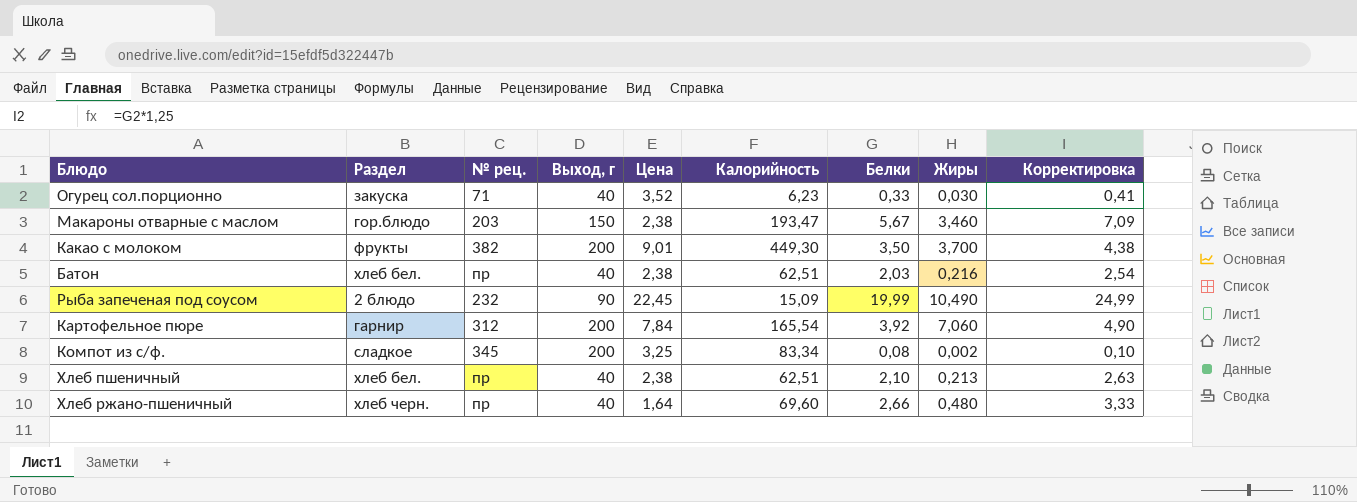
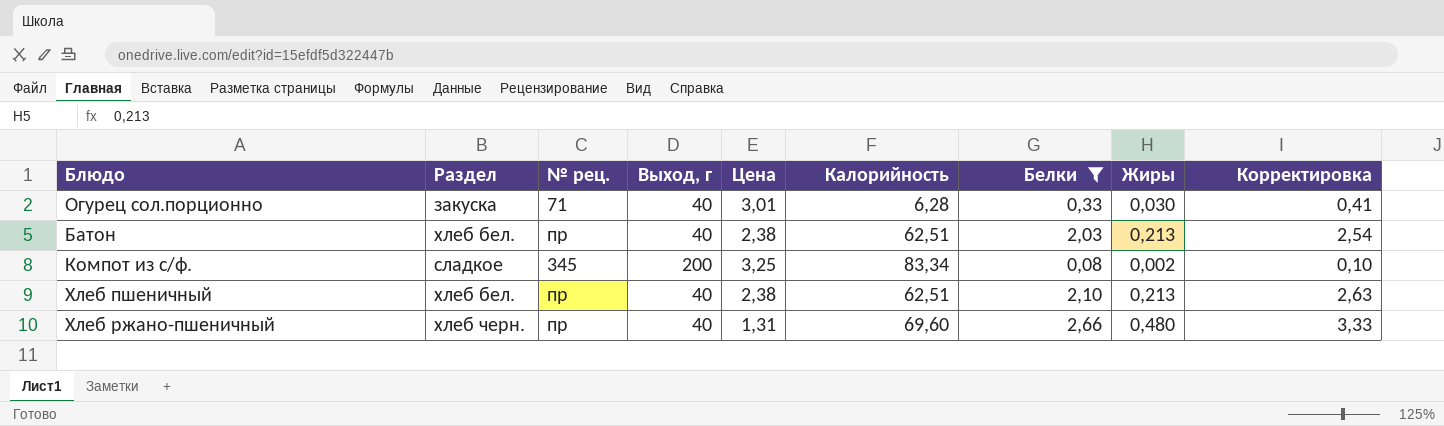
filter: none -> Белки <= 2,66
Огурец сол.порционно | Цена: 3,52 -> 3,01
Огурец сол.порционно | Калорийность: 6,23 -> 6,28
Батон | Жиры: 0,216 -> 0,213
Хлеб ржано-пшеничный | Цена: 1,64 -> 1,31

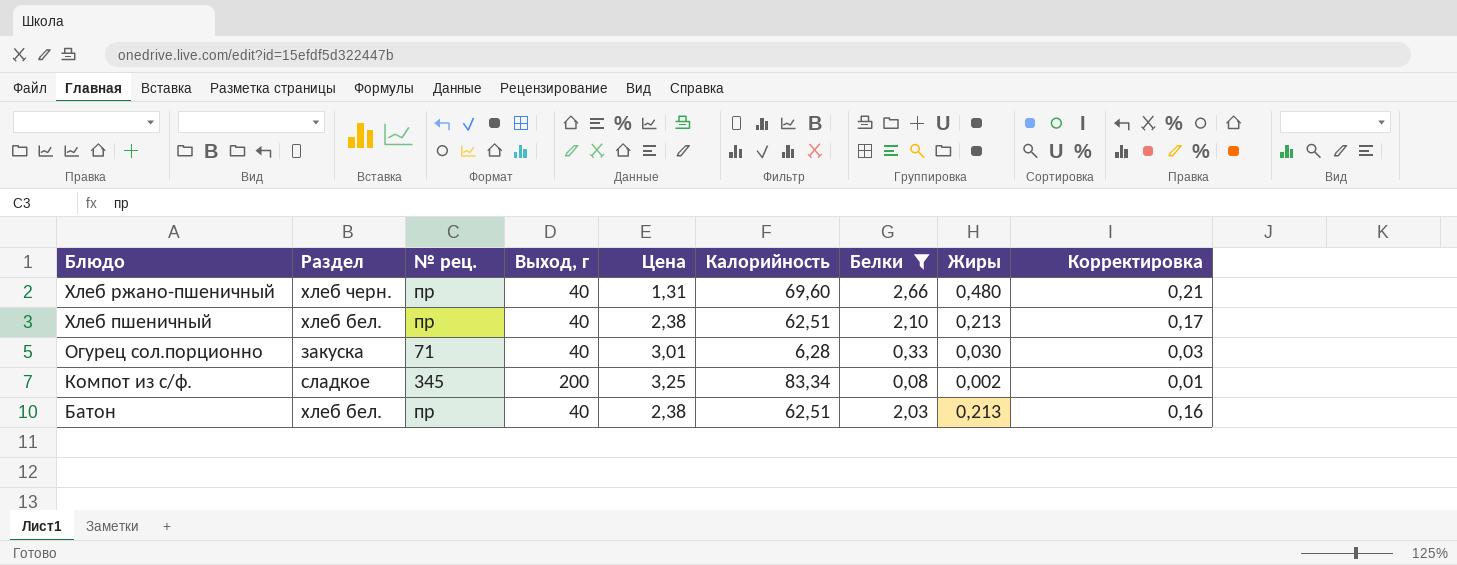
row order: none -> Блюдо descending
column Корректировка | formula: [Белки] * 1,25 -> [Белки] * 0,08

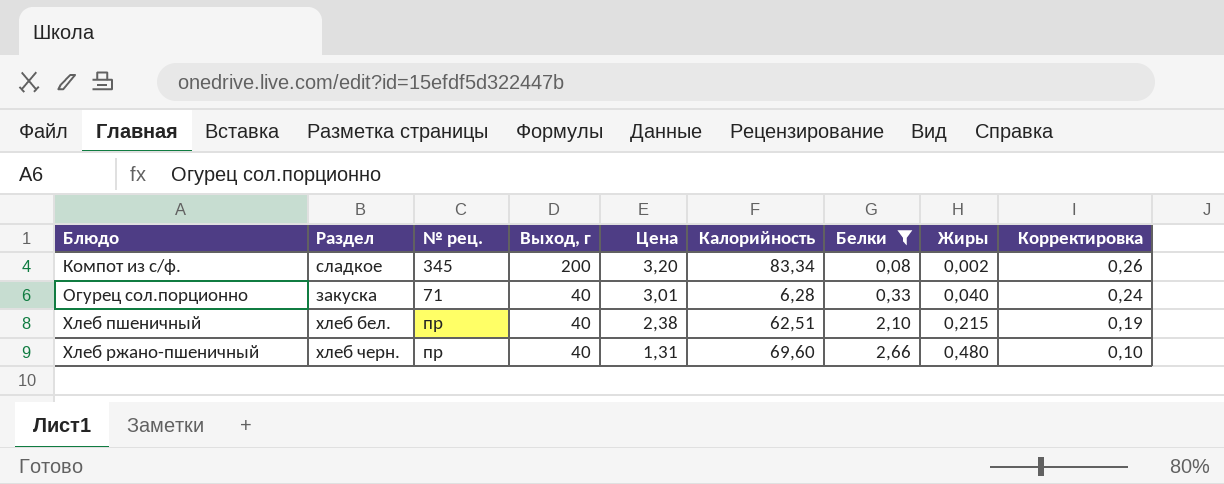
row order: Блюдо descending -> Блюдо ascending
column Корректировка | formula: [Белки] * 0,08 -> [Цена] * 0,08
row Батон: хлеб бел. | пр | 40 | 2,38 | 62,51 | 2,03 | 0,213 | 0,16 -> none
Компот из с/ф. | Цена: 3,25 -> 3,20
Огурец сол.порционно | Жиры: 0,030 -> 0,040
Хлеб пшеничный | Жиры: 0,213 -> 0,215

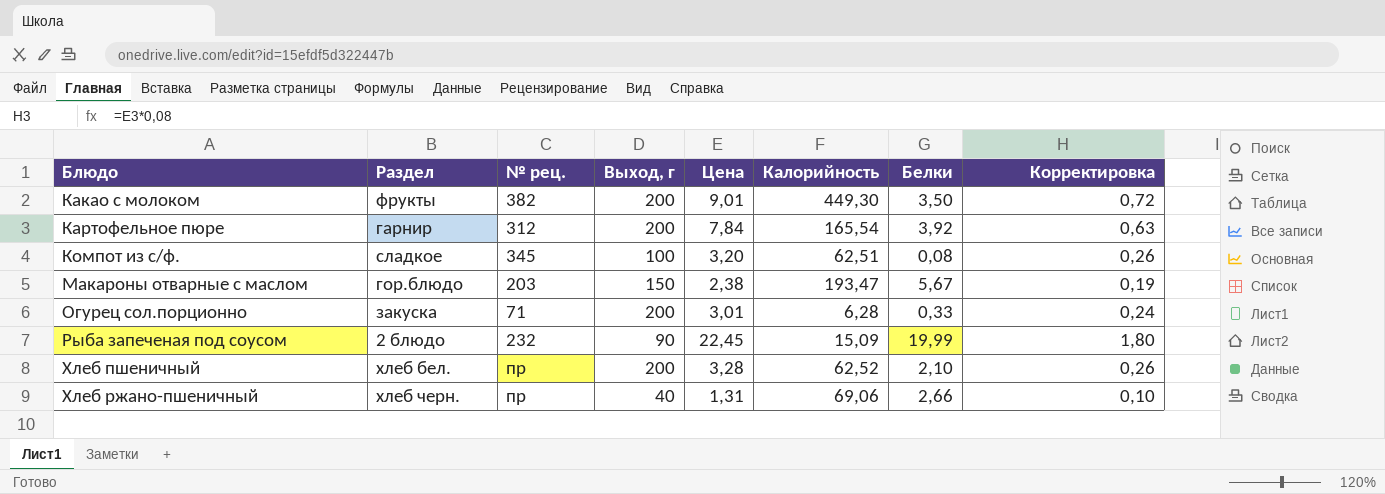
filter: Белки <= 2,66 -> none
column Жиры | position: 8 -> none
Компот из с/ф. | Выход, г: 200 -> 100
Компот из с/ф. | Калорийность: 83,34 -> 62,51
Огурец сол.порционно | Выход, г: 40 -> 200
Хлеб пшеничный | Выход, г: 40 -> 200
Хлеб пшеничный | Цена: 2,38 -> 3,28
Хлеб пшеничный | Калорийность: 62,51 -> 62,52
Хлеб пшеничный | Корректировка: 0,19 -> 0,26
Хлеб ржано-пшеничный | Калорийность: 69,60 -> 69,06

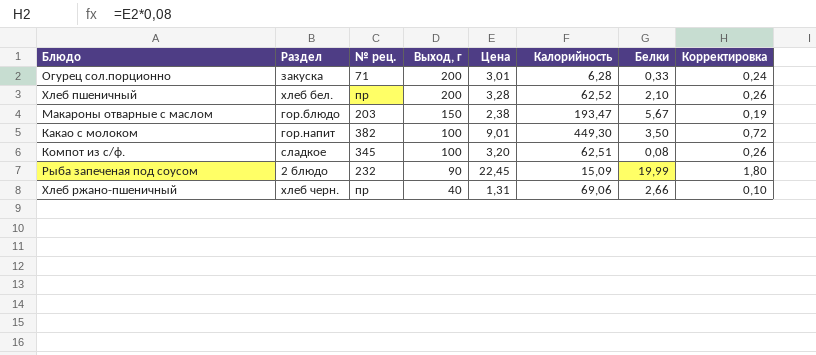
row order: Блюдо ascending -> Выход, г descending
row Картофельное пюре: гарнир | 312 | 200 | 7,84 | 165,54 | 3,92 | 0,63 -> none
Какао с молоком | Раздел: фрукты -> гор.напит
Какао с молоком | Выход, г: 200 -> 100

